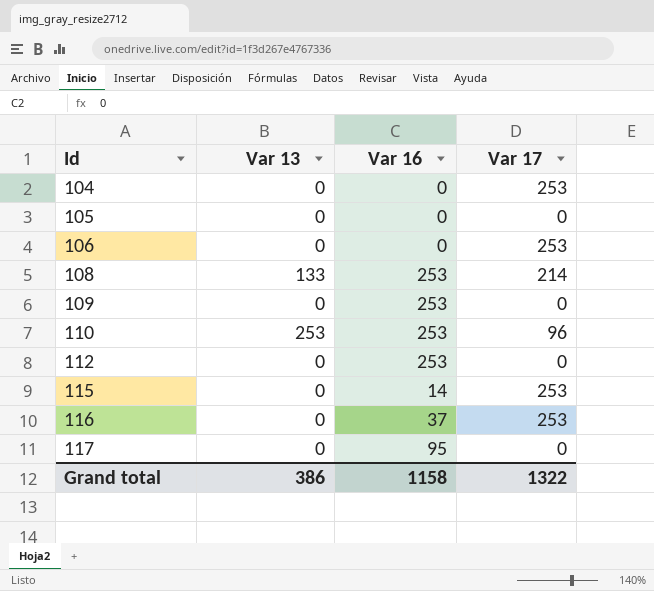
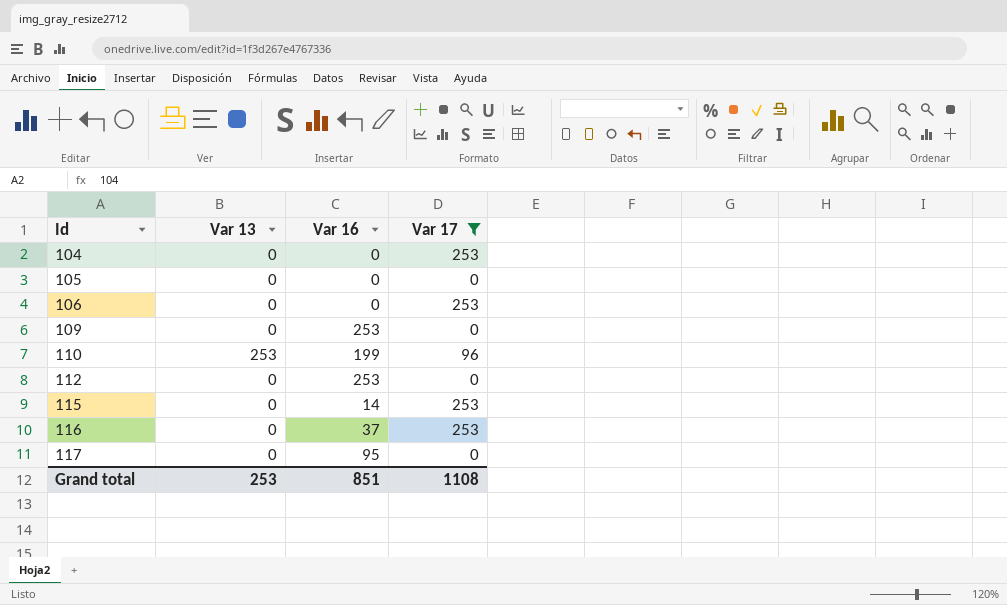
filter: none -> Var 17 != 214
110 | Var 16: 253 -> 199
Grand total | Var 13: 386 -> 253
Grand total | Var 16: 1158 -> 851
Grand total | Var 17: 1322 -> 1108

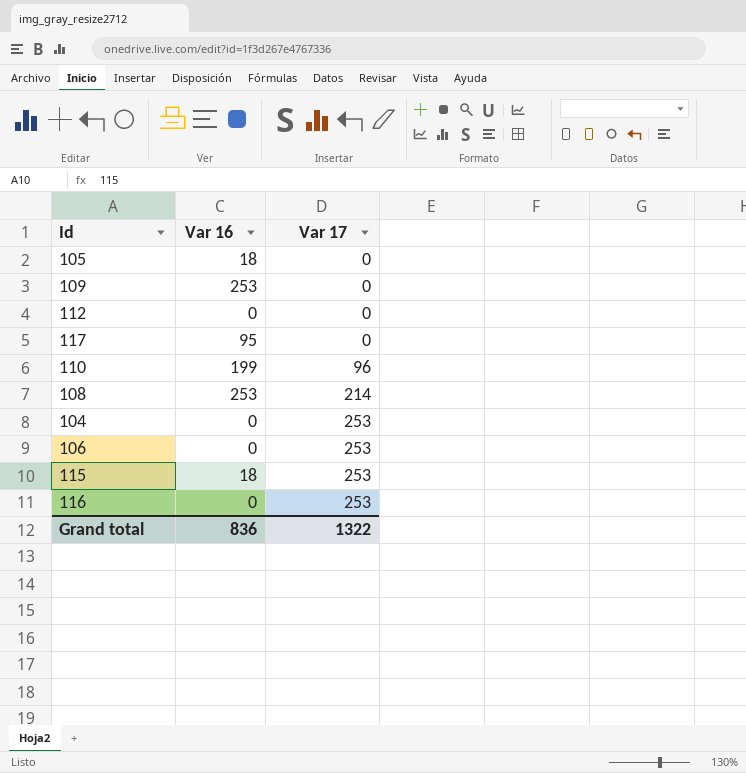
filter: Var 17 != 214 -> none
row order: Id ascending -> Var 17 ascending
column Var 13 | position: 2 -> none
105 | Var 16: 0 -> 18
112 | Var 16: 253 -> 0
115 | Var 16: 14 -> 18
116 | Var 16: 37 -> 0
Grand total | Var 16: 851 -> 836
Grand total | Var 17: 1108 -> 1322

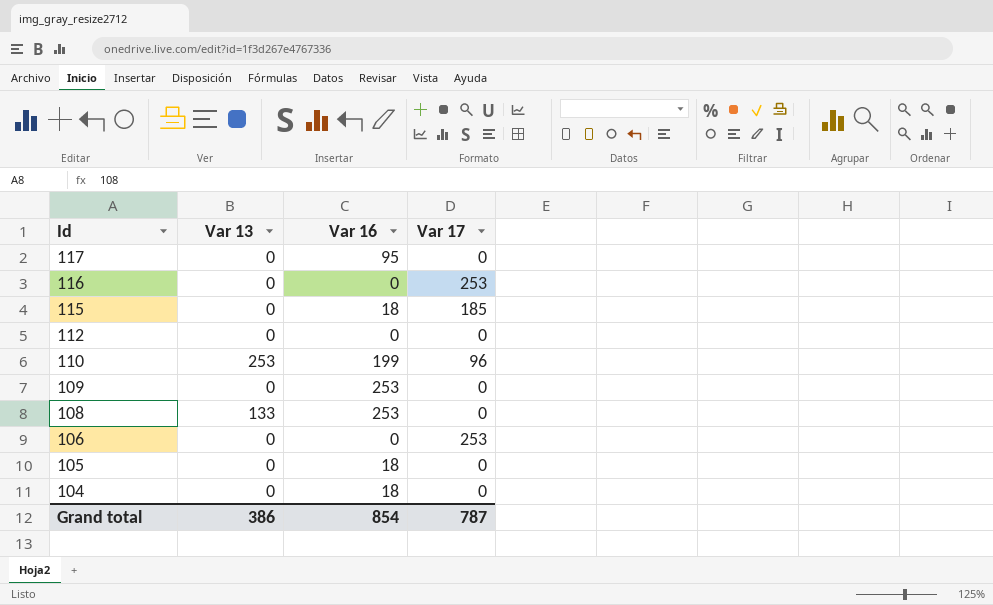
row order: Var 17 ascending -> Id descending
column Var 13 | position: none -> 2
115 | Var 17: 253 -> 185
108 | Var 17: 214 -> 0
104 | Var 16: 0 -> 18
104 | Var 17: 253 -> 0
Grand total | Var 16: 836 -> 854
Grand total | Var 17: 1322 -> 787

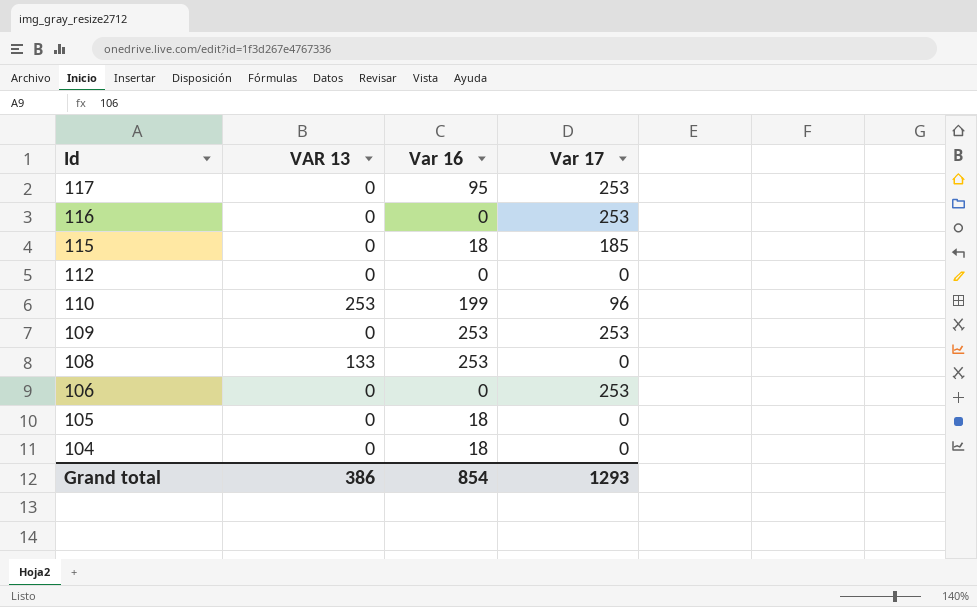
column name: Var 13 -> VAR 13
117 | Var 17: 0 -> 253
109 | Var 17: 0 -> 253
Grand total | Var 17: 787 -> 1293

